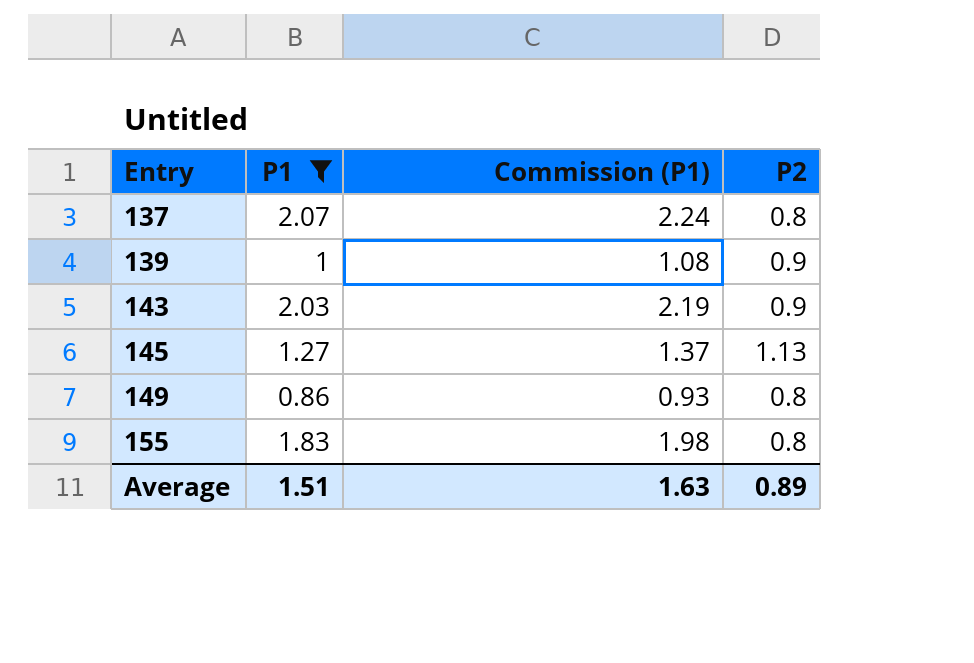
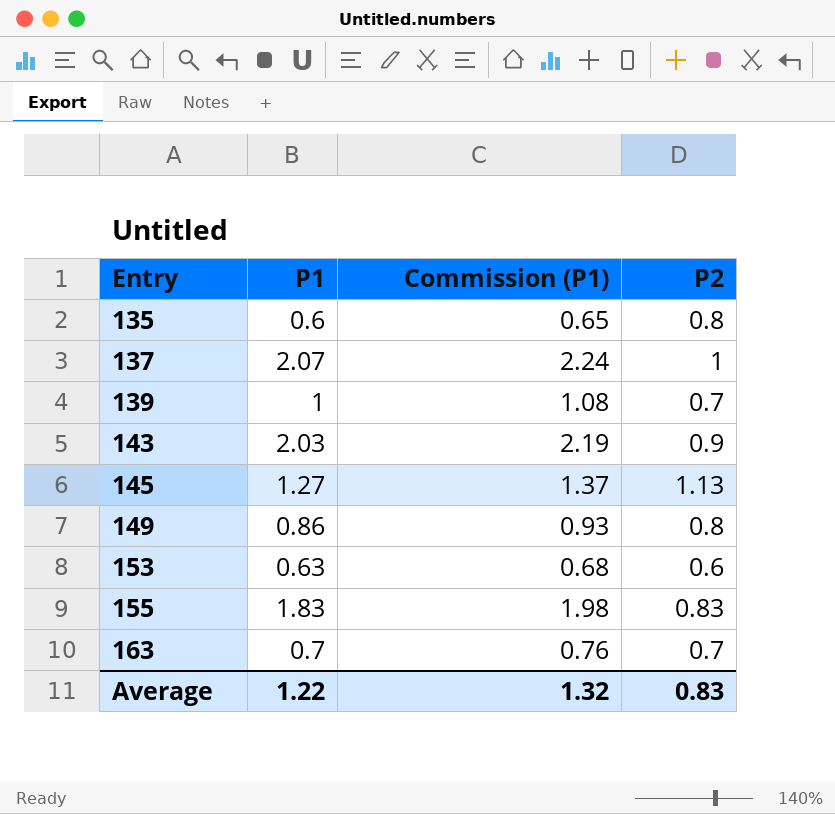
filter: P1 >= 0.86 -> none
137 | P2: 0.8 -> 1
139 | P2: 0.9 -> 0.7
155 | P2: 0.8 -> 0.83
Average | P1: 1.51 -> 1.22
Average | Commission (P1): 1.63 -> 1.32
Average | P2: 0.89 -> 0.83

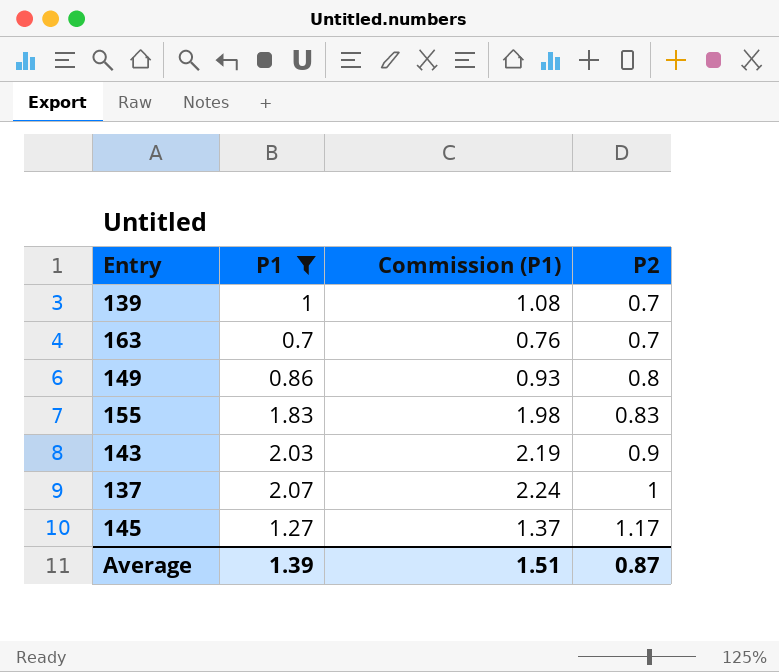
filter: none -> P1 >= 0.7
row order: Entry ascending -> P2 ascending
145 | P2: 1.13 -> 1.17
Average | P1: 1.22 -> 1.39
Average | Commission (P1): 1.32 -> 1.51
Average | P2: 0.83 -> 0.87

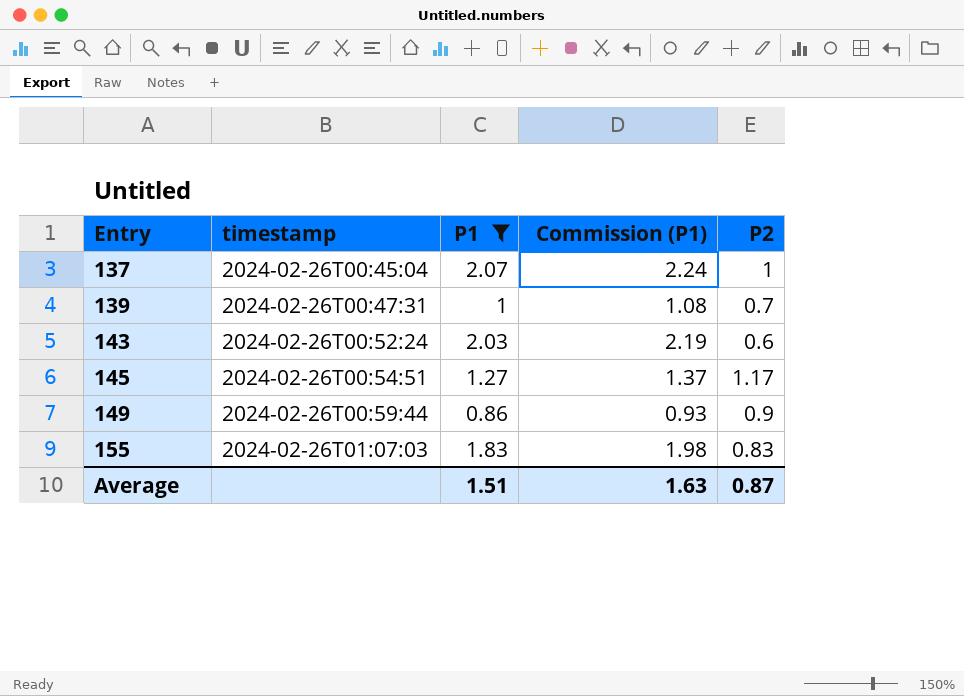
row order: P2 ascending -> Entry ascending
column timestamp | position: none -> 2
row 163: 0.7 | 0.76 | 0.7 -> none
143 | P2: 0.9 -> 0.6
149 | P2: 0.8 -> 0.9
Average | P1: 1.39 -> 1.51
Average | Commission (P1): 1.51 -> 1.63

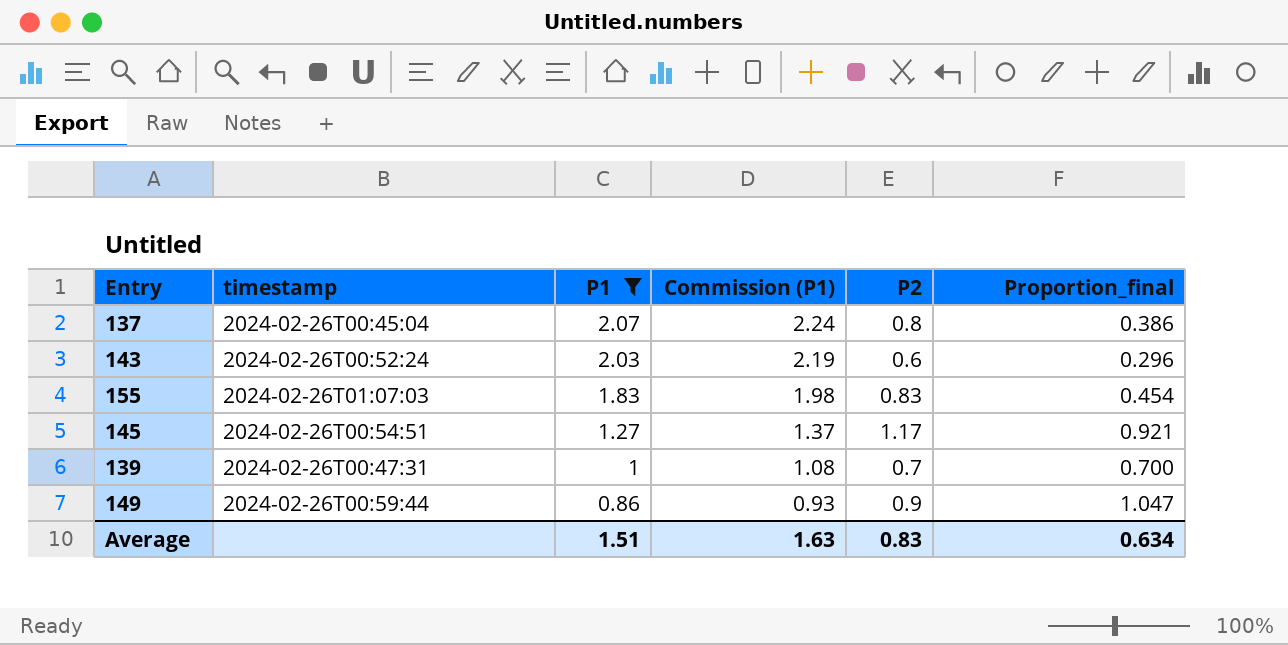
row order: Entry ascending -> P1 descending
column Proportion_final | formula: none -> [P2] / [P1]
137 | P2: 1 -> 0.8
Average | P2: 0.87 -> 0.83

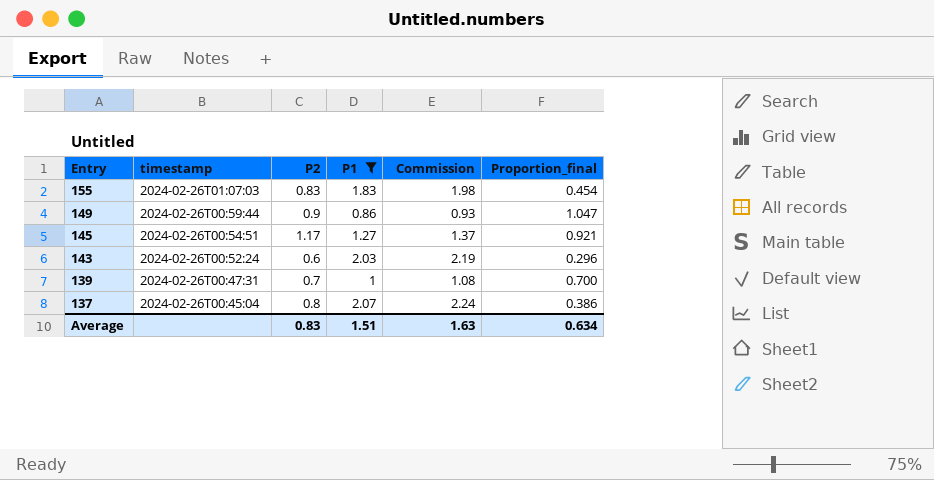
row order: P1 descending -> Entry descending
column P2 | position: 5 -> 3
column name: Commission (P1) -> Commission

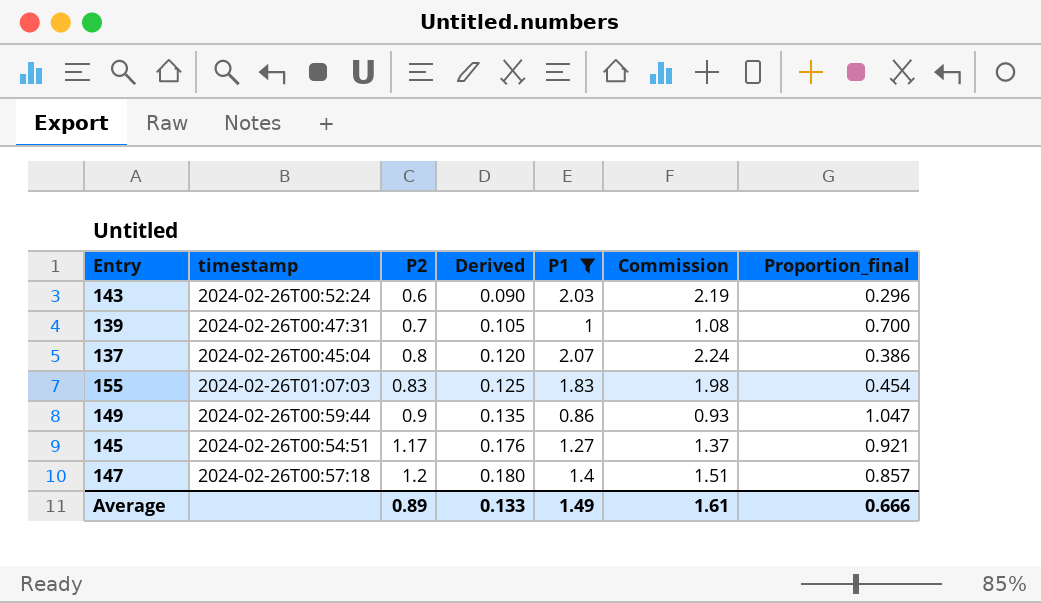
row order: Entry descending -> P2 ascending
column Derived | formula: none -> [P2] * 0.15
row 147: none -> 2024-02-26T00:57:18 | 1.2 | 0.180 | 1.4 | 1.51 | 0.857
Average | P2: 0.83 -> 0.89
Average | P1: 1.51 -> 1.49
Average | Commission: 1.63 -> 1.61
Average | Proportion_final: 0.634 -> 0.666

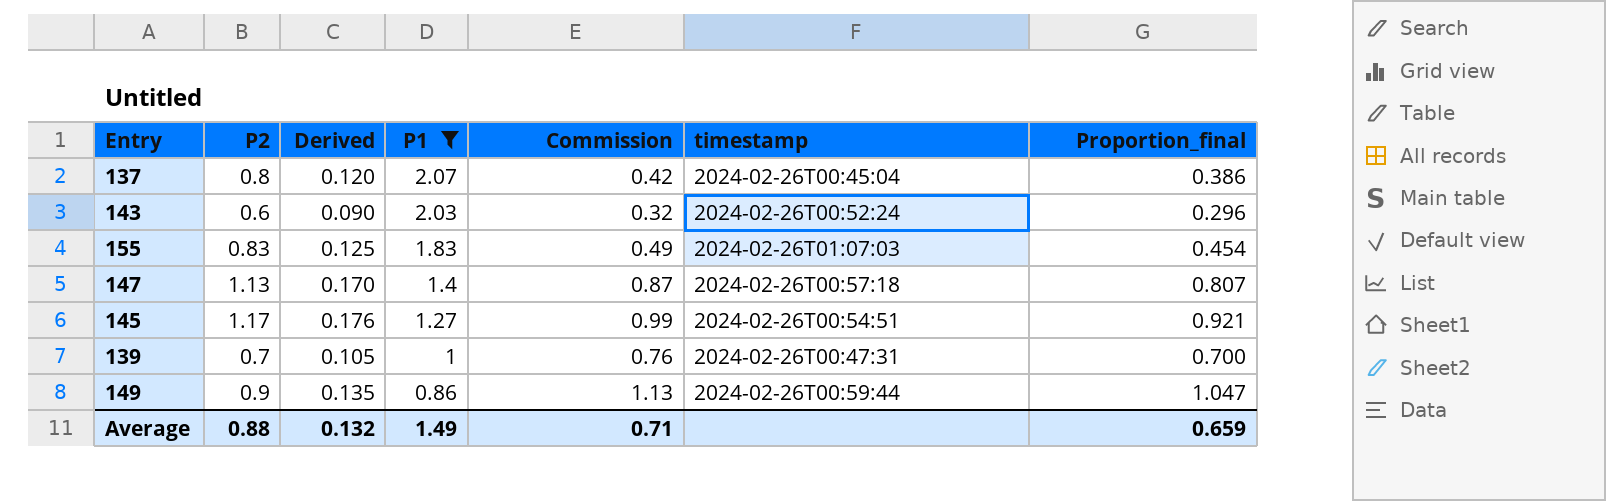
row order: P2 ascending -> P1 descending
column Commission | formula: [P1] * 1.08 -> [Proportion_final] * 1.08
column timestamp | position: 2 -> 6
147 | P2: 1.2 -> 1.13
147 | Derived: 0.180 -> 0.170
147 | Proportion_final: 0.857 -> 0.807
Average | P2: 0.89 -> 0.88
Average | Derived: 0.133 -> 0.132
Average | Commission: 1.61 -> 0.71
Average | Proportion_final: 0.666 -> 0.659

